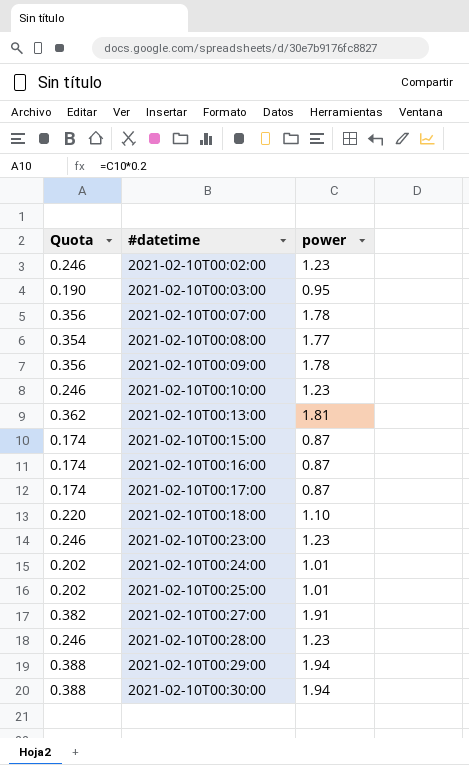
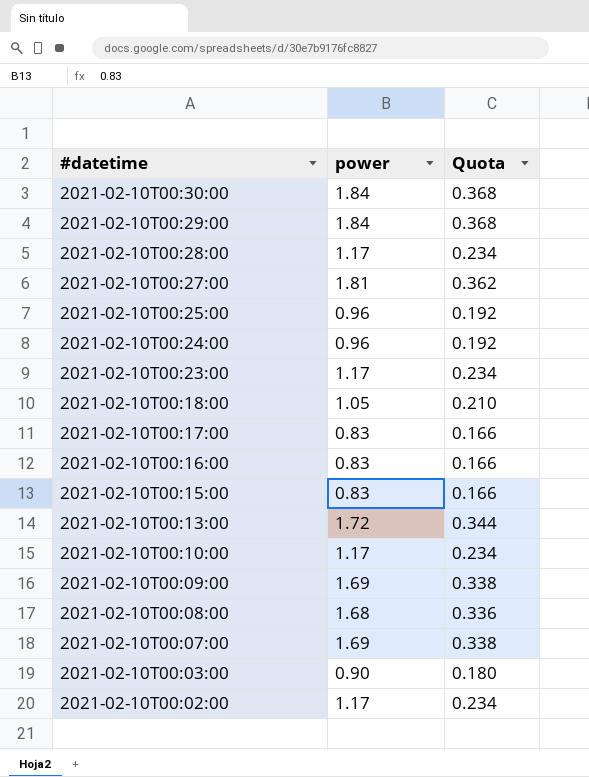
row order: #datetime ascending -> #datetime descending
column Quota | position: 1 -> 3
2021-02-10T00:30:00 | power: 1.94 -> 1.84
2021-02-10T00:30:00 | Quota: 0.388 -> 0.368
2021-02-10T00:29:00 | power: 1.94 -> 1.84
2021-02-10T00:29:00 | Quota: 0.388 -> 0.368
2021-02-10T00:28:00 | power: 1.23 -> 1.17
2021-02-10T00:28:00 | Quota: 0.246 -> 0.234
2021-02-10T00:27:00 | power: 1.91 -> 1.81
2021-02-10T00:27:00 | Quota: 0.382 -> 0.362
2021-02-10T00:25:00 | power: 1.01 -> 0.96
2021-02-10T00:25:00 | Quota: 0.202 -> 0.192
2021-02-10T00:24:00 | power: 1.01 -> 0.96
2021-02-10T00:24:00 | Quota: 0.202 -> 0.192
2021-02-10T00:23:00 | power: 1.23 -> 1.17
2021-02-10T00:23:00 | Quota: 0.246 -> 0.234
2021-02-10T00:18:00 | power: 1.10 -> 1.05
2021-02-10T00:18:00 | Quota: 0.220 -> 0.210
2021-02-10T00:17:00 | power: 0.87 -> 0.83
2021-02-10T00:17:00 | Quota: 0.174 -> 0.166
2021-02-10T00:16:00 | power: 0.87 -> 0.83
2021-02-10T00:16:00 | Quota: 0.174 -> 0.166
2021-02-10T00:15:00 | power: 0.87 -> 0.83
2021-02-10T00:15:00 | Quota: 0.174 -> 0.166
2021-02-10T00:13:00 | power: 1.81 -> 1.72
2021-02-10T00:13:00 | Quota: 0.362 -> 0.344
2021-02-10T00:10:00 | power: 1.23 -> 1.17
2021-02-10T00:10:00 | Quota: 0.246 -> 0.234
2021-02-10T00:09:00 | power: 1.78 -> 1.69
2021-02-10T00:09:00 | Quota: 0.356 -> 0.338
2021-02-10T00:08:00 | power: 1.77 -> 1.68
2021-02-10T00:08:00 | Quota: 0.354 -> 0.336
2021-02-10T00:07:00 | power: 1.78 -> 1.69
2021-02-10T00:07:00 | Quota: 0.356 -> 0.338
2021-02-10T00:03:00 | power: 0.95 -> 0.90
2021-02-10T00:03:00 | Quota: 0.190 -> 0.180
2021-02-10T00:02:00 | power: 1.23 -> 1.17
2021-02-10T00:02:00 | Quota: 0.246 -> 0.234

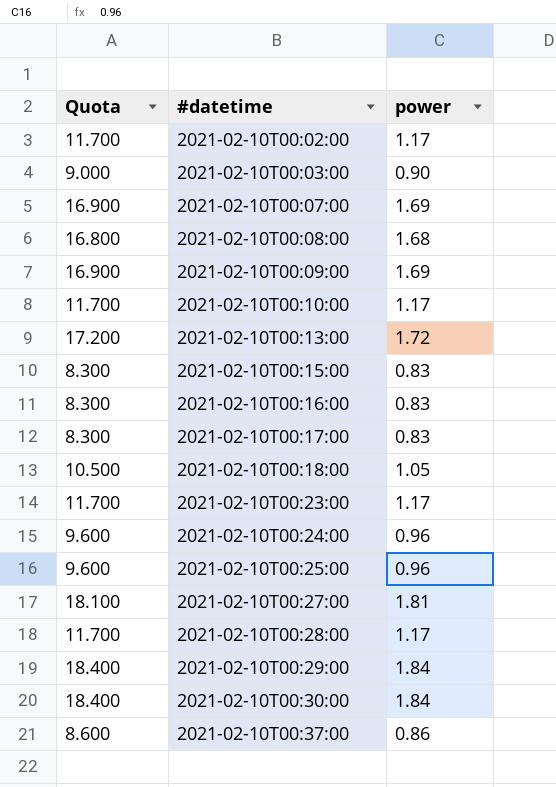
row order: #datetime descending -> #datetime ascending
column Quota | formula: [power] * 0.2 -> [power] * 10
column Quota | position: 3 -> 1
row 2021-02-10T00:37:00: none -> 8.600 | 0.86

